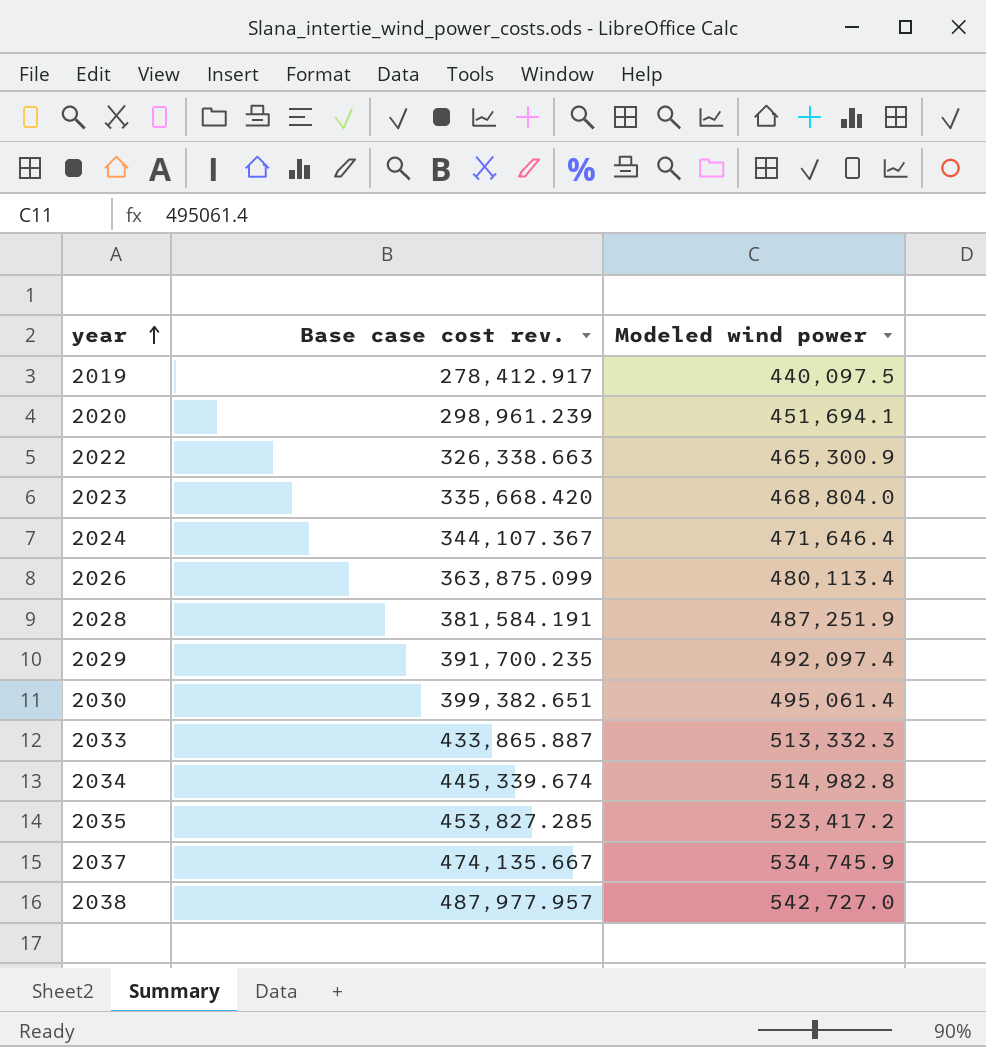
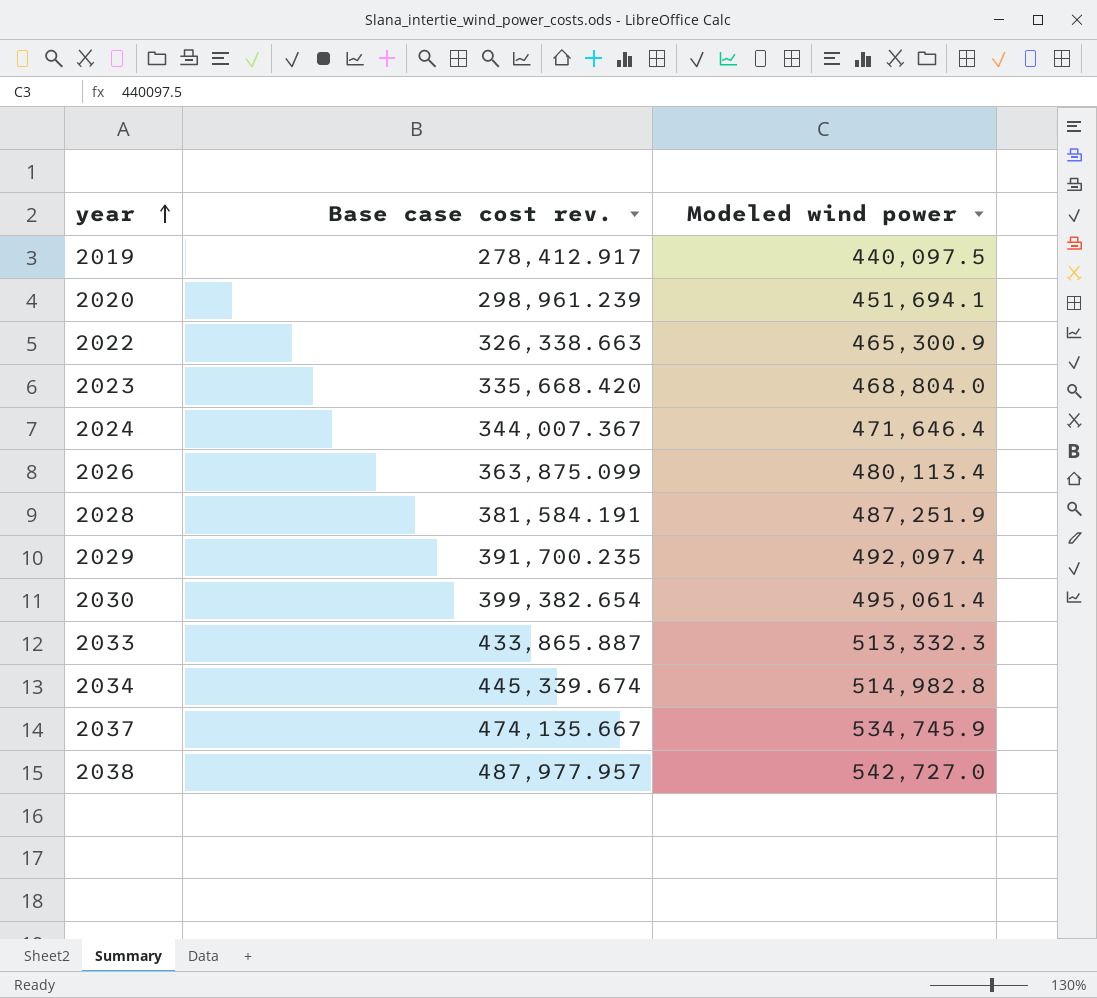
row 2035: 453,827.285 | 523,417.2 -> none
2024 | Base case cost rev.: 344,107.367 -> 344,007.367
2030 | Base case cost rev.: 399,382.651 -> 399,382.654

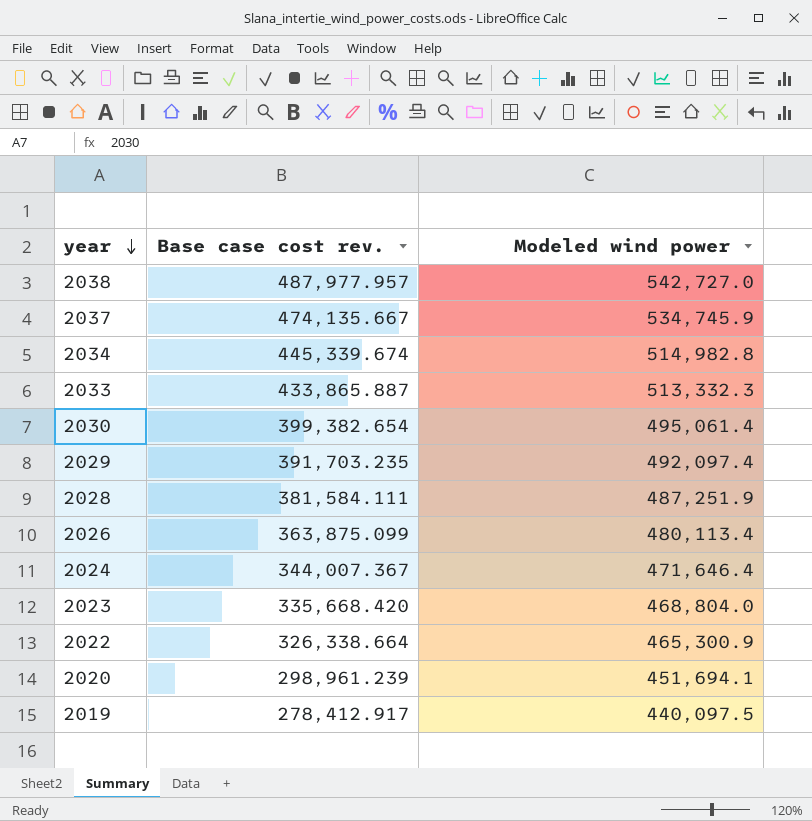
row order: year ascending -> year descending
2029 | Base case cost rev.: 391,700.235 -> 391,703.235
2028 | Base case cost rev.: 381,584.191 -> 381,584.111
2022 | Base case cost rev.: 326,338.663 -> 326,338.664

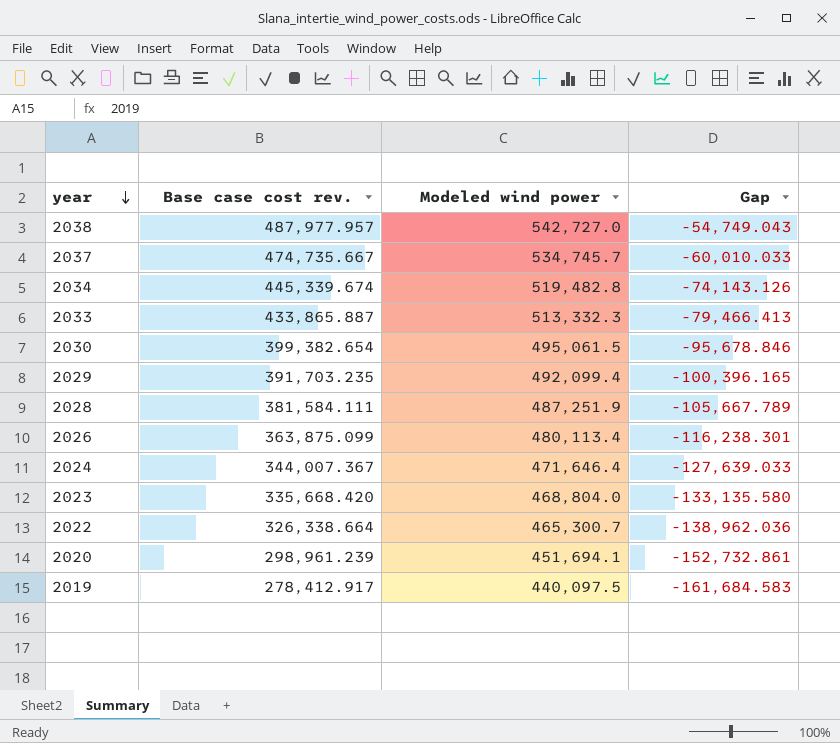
column Gap | formula: none -> [Base case cost rev.] - [Modeled wind power]
2037 | Base case cost rev.: 474,135.667 -> 474,735.667
2037 | Modeled wind power: 534,745.9 -> 534,745.7
2034 | Modeled wind power: 514,982.8 -> 519,482.8
2030 | Modeled wind power: 495,061.4 -> 495,061.5
2029 | Modeled wind power: 492,097.4 -> 492,099.4
2022 | Modeled wind power: 465,300.9 -> 465,300.7

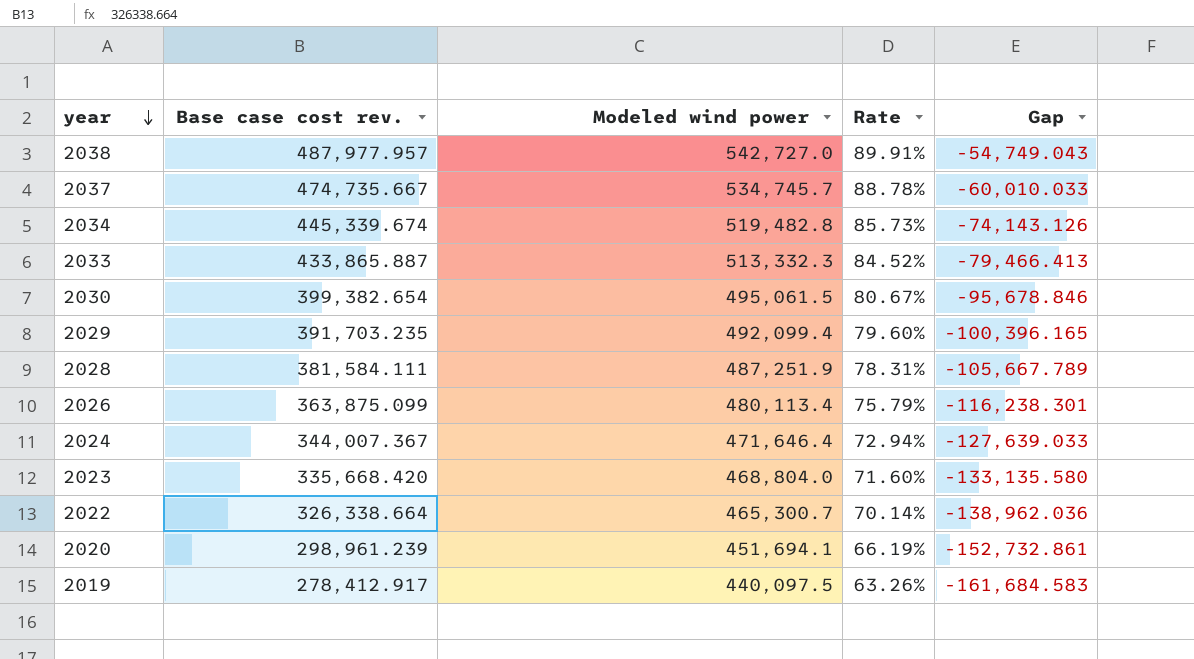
column Rate | formula: none -> [Base case cost rev.] / [Modeled wind power]

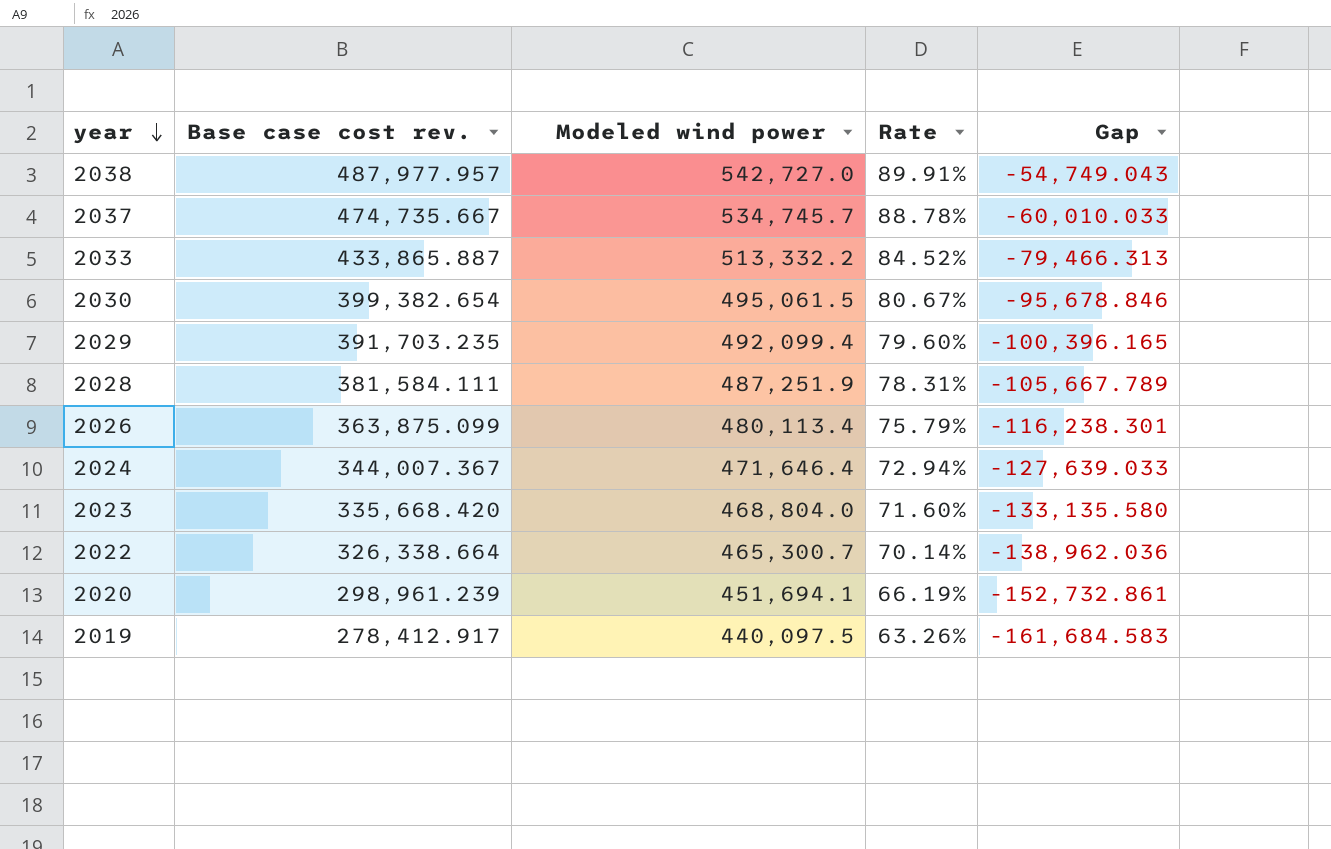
row 2034: 445,339.674 | 519,482.8 | 85.73% | -74,143.126 -> none
2033 | Modeled wind power: 513,332.3 -> 513,332.2
2033 | Gap: -79,466.413 -> -79,466.313

